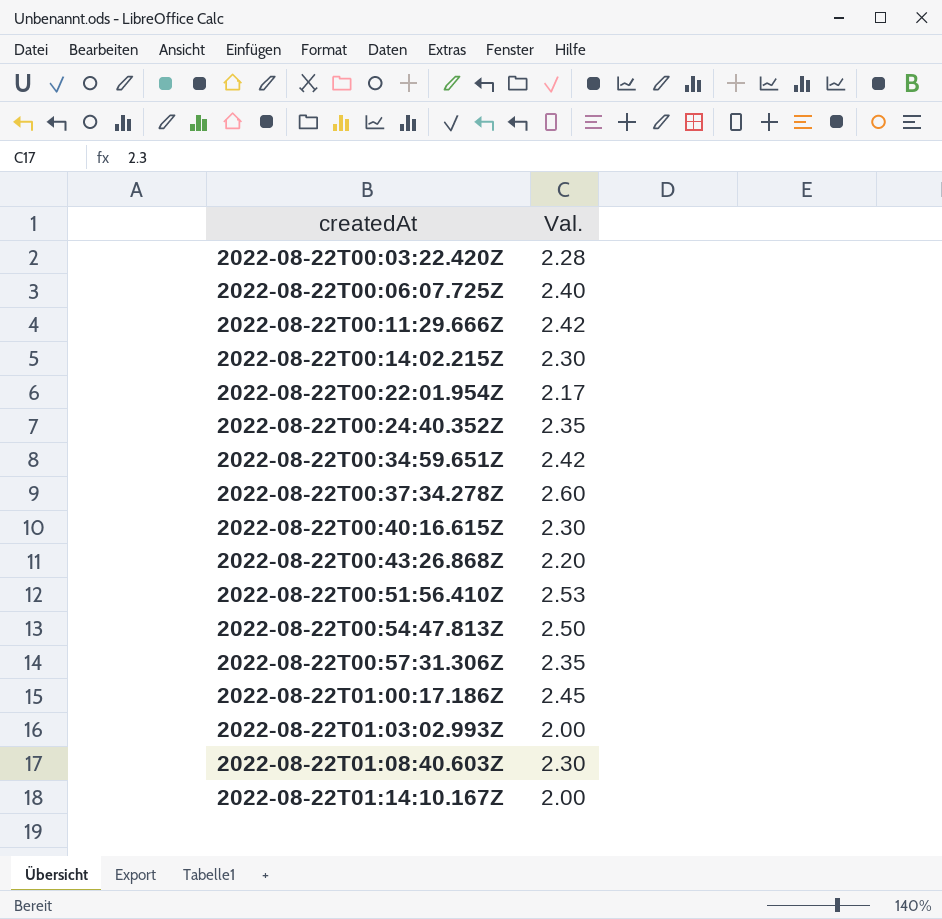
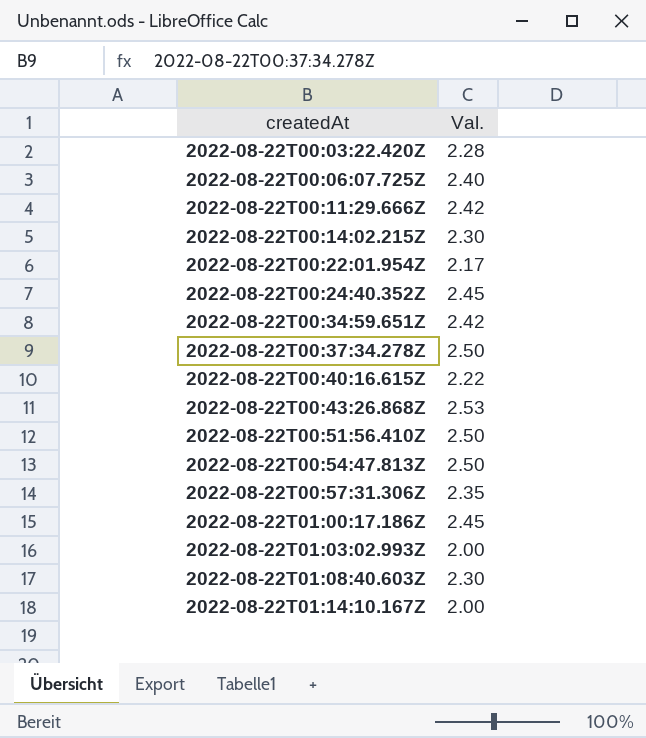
2022-08-22T00:24:40.352Z | Val.: 2.35 -> 2.45
2022-08-22T00:37:34.278Z | Val.: 2.60 -> 2.50
2022-08-22T00:40:16.615Z | Val.: 2.30 -> 2.22
2022-08-22T00:43:26.868Z | Val.: 2.20 -> 2.53
2022-08-22T00:51:56.410Z | Val.: 2.53 -> 2.50

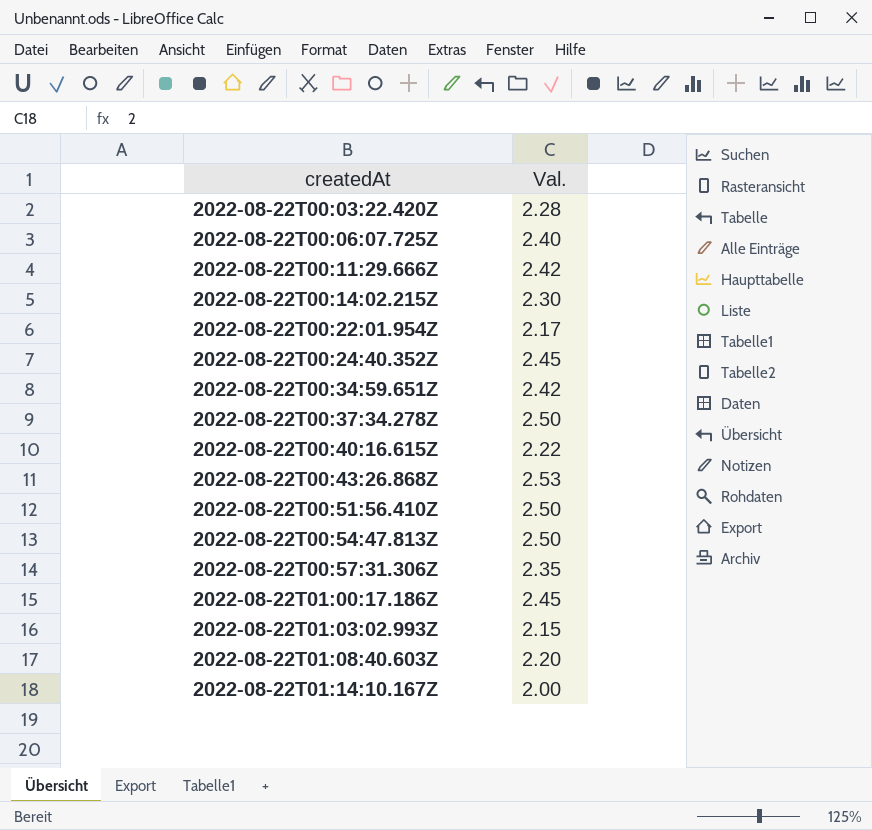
2022-08-22T01:03:02.993Z | Val.: 2.00 -> 2.15
2022-08-22T01:08:40.603Z | Val.: 2.30 -> 2.20

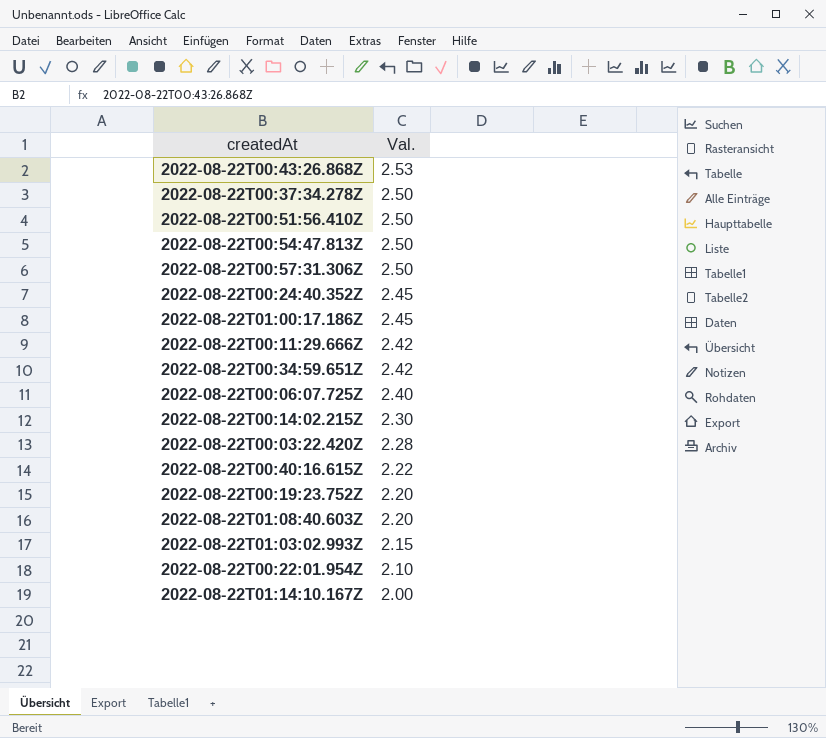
row order: createdAt ascending -> Val. descending
2022-08-22T00:57:31.306Z | Val.: 2.35 -> 2.50
row 2022-08-22T00:19:23.752Z: none -> 2.20
2022-08-22T00:22:01.954Z | Val.: 2.17 -> 2.10

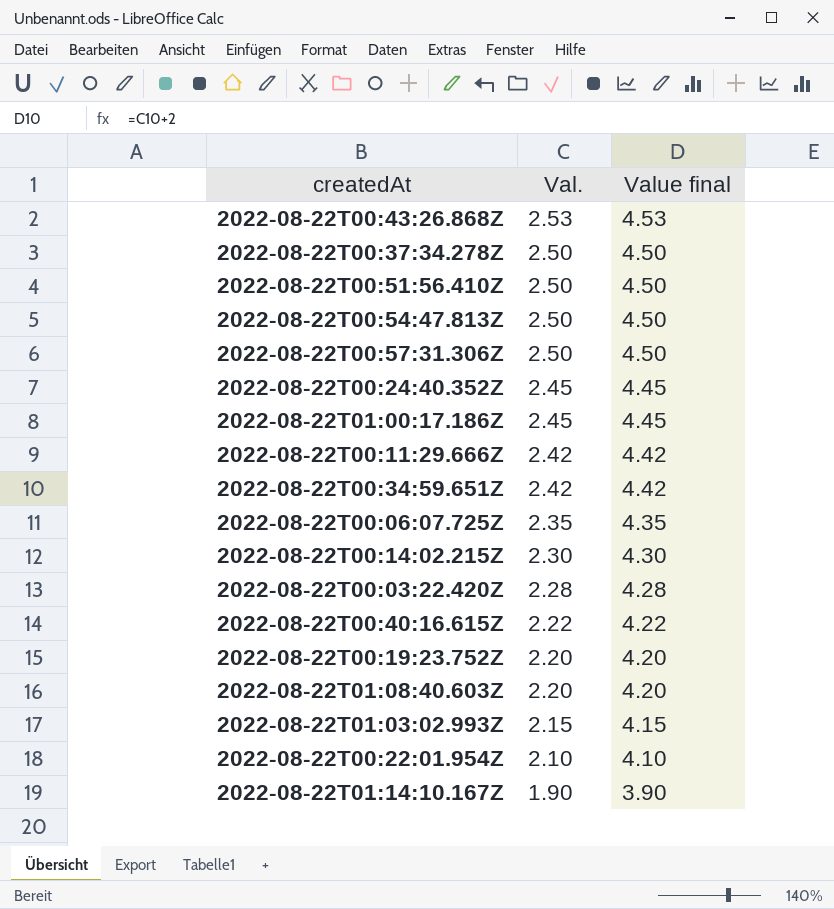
column Value final | formula: none -> [Val.] + 2
2022-08-22T00:06:07.725Z | Val.: 2.40 -> 2.35
2022-08-22T01:14:10.167Z | Val.: 2.00 -> 1.90

